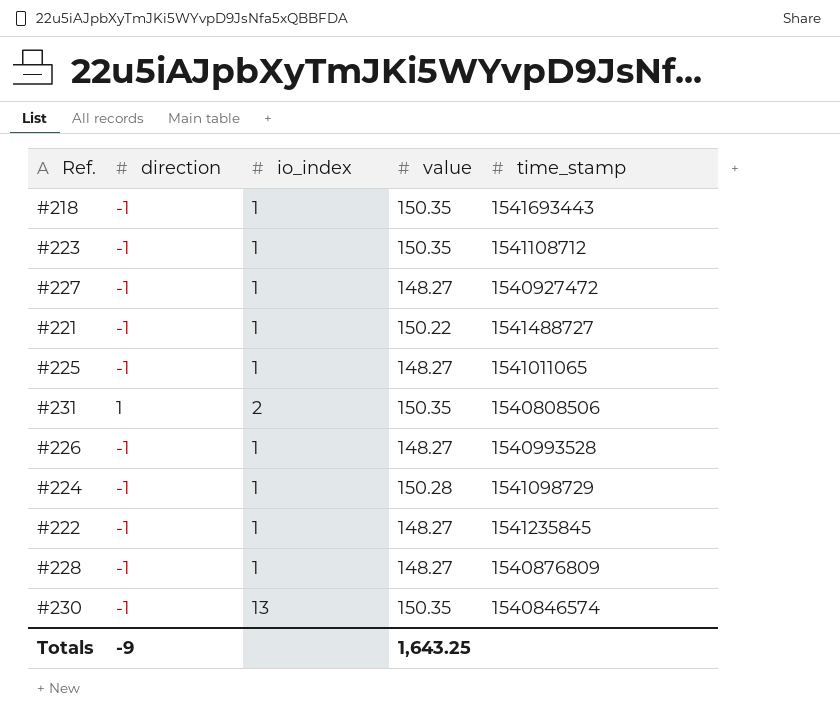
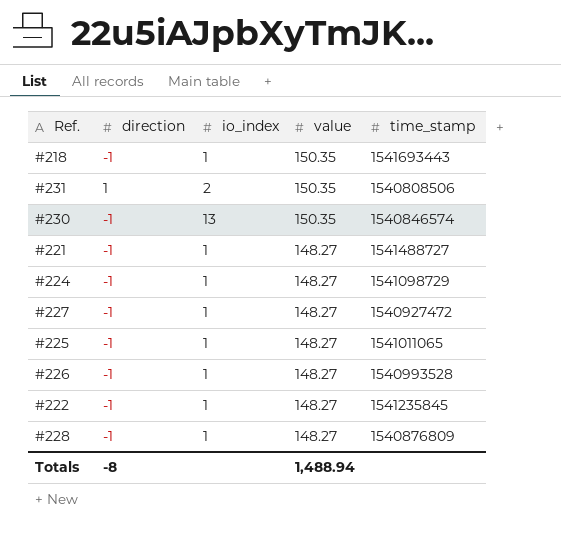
row order: none -> value descending
row #223: -1 | 1 | 150.35 | 1541108712 -> none
#221 | value: 150.22 -> 148.27
#224 | value: 150.28 -> 148.27
Totals | direction: -9 -> -8
Totals | value: 1,643.25 -> 1,488.94

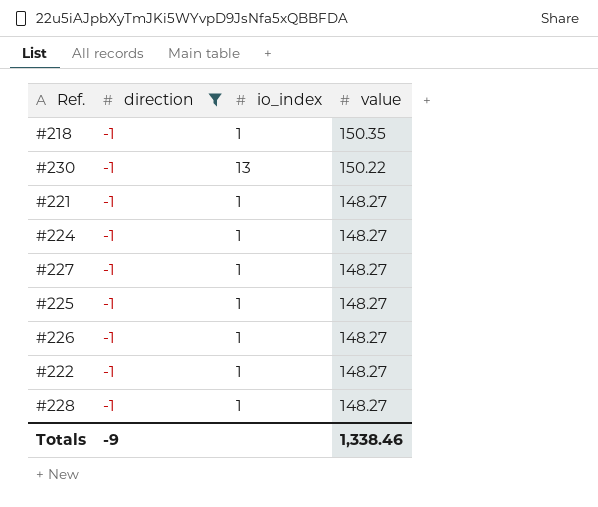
filter: none -> direction = -1
column time_stamp | position: 5 -> none
#230 | value: 150.35 -> 150.22
Totals | direction: -8 -> -9
Totals | value: 1,488.94 -> 1,338.46

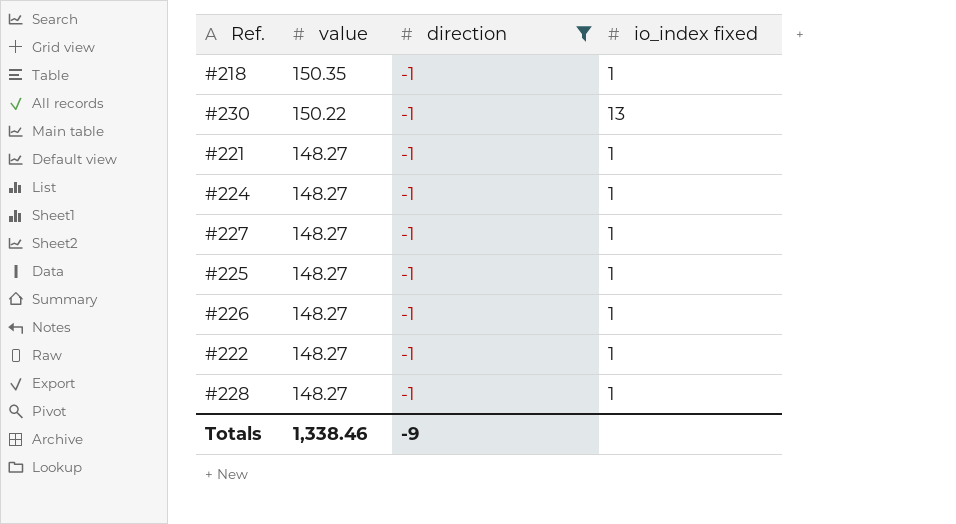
column value | position: 4 -> 2
column name: io_index -> io_index fixed

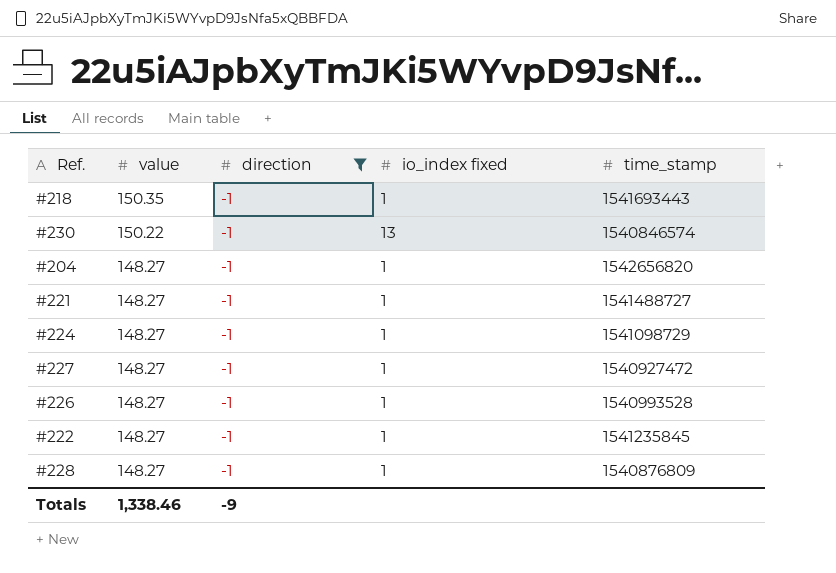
column time_stamp | position: none -> 5
row #225: 148.27 | -1 | 1 -> none
row #204: none -> 148.27 | -1 | 1 | 1542656820

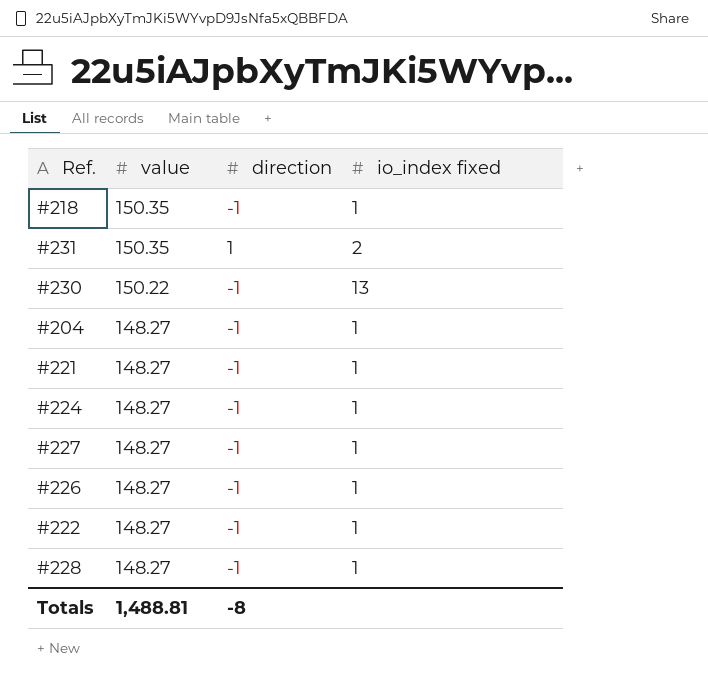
filter: direction = -1 -> none
column time_stamp | position: 5 -> none
Totals | value: 1,338.46 -> 1,488.81
Totals | direction: -9 -> -8

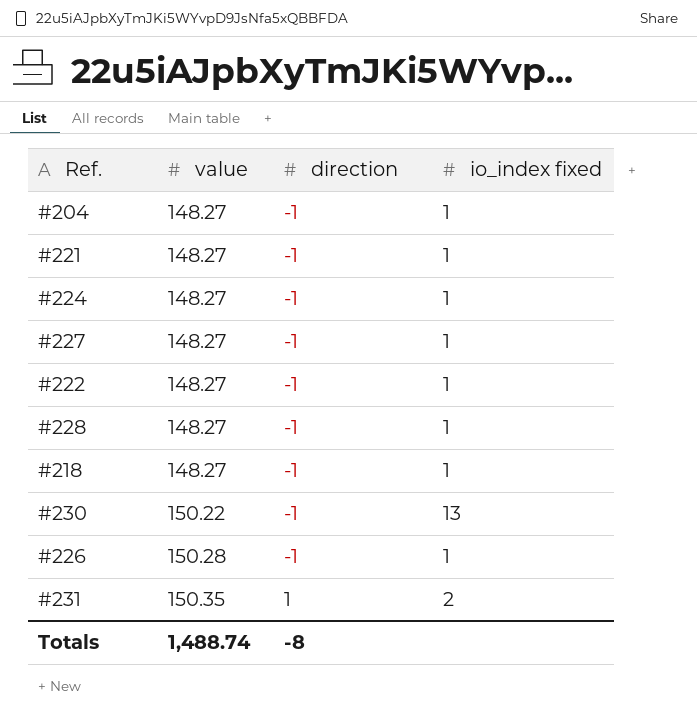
row order: value descending -> value ascending
#218 | value: 150.35 -> 148.27
#226 | value: 148.27 -> 150.28
Totals | value: 1,488.81 -> 1,488.74

